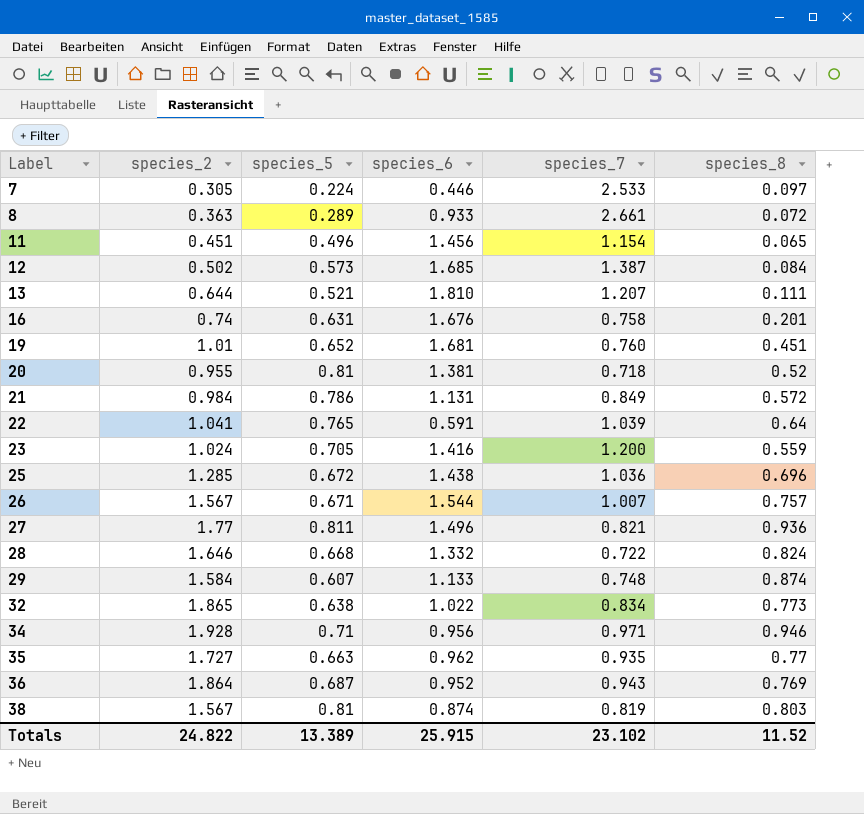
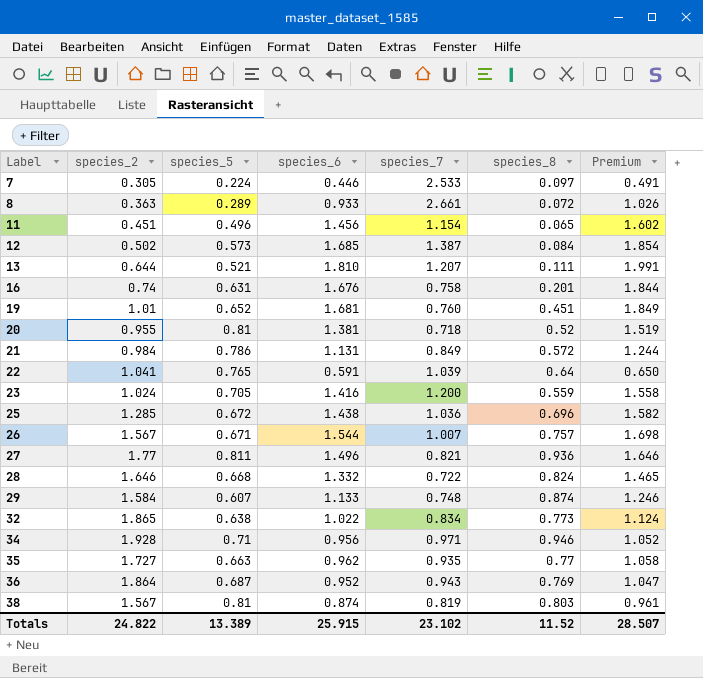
column Premium | formula: none -> [species_6] * 1.1

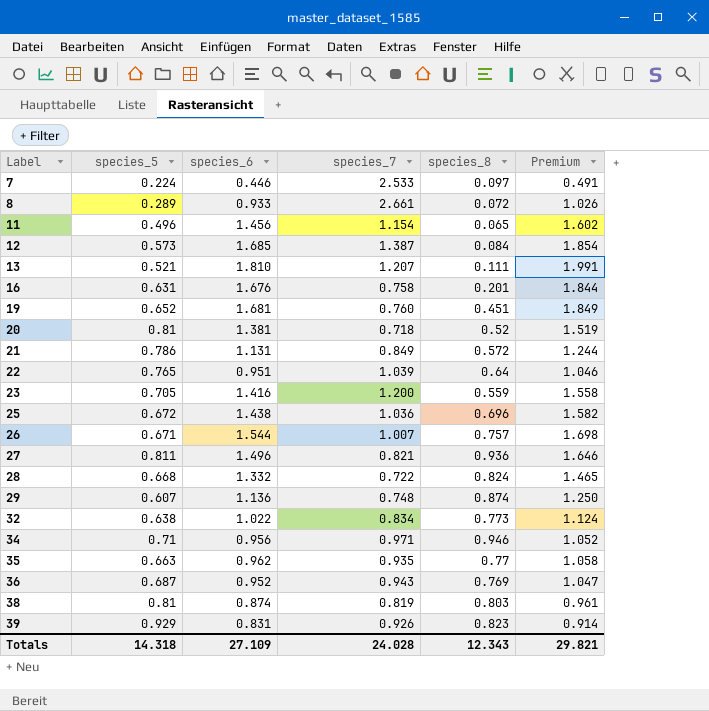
column species_2 | position: 2 -> none
22 | species_6: 0.591 -> 0.951
22 | Premium: 0.650 -> 1.046
29 | species_6: 1.133 -> 1.136
29 | Premium: 1.246 -> 1.250
row 39: none -> 0.929 | 0.831 | 0.926 | 0.823 | 0.914
Totals | species_5: 13.389 -> 14.318
Totals | species_6: 25.915 -> 27.109
Totals | species_7: 23.102 -> 24.028
Totals | species_8: 11.52 -> 12.343
Totals | Premium: 28.507 -> 29.821

